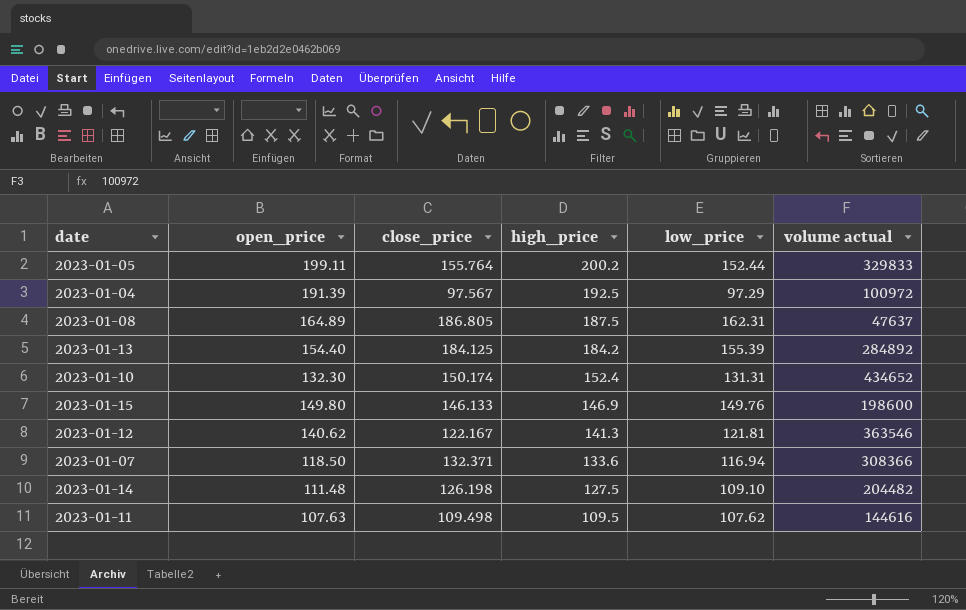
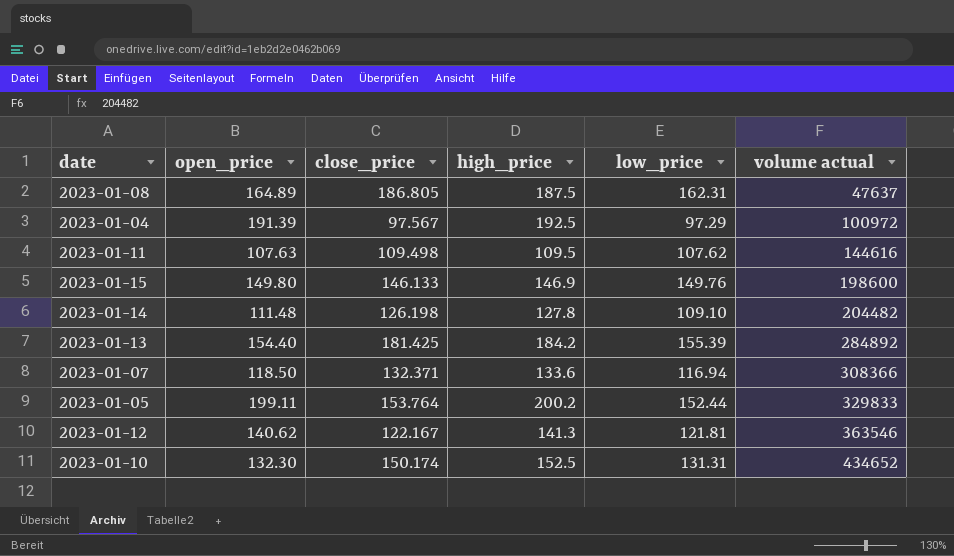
row order: high_price descending -> volume actual ascending
2023-01-14 | high_price: 127.5 -> 127.8
2023-01-13 | close_price: 184.125 -> 181.425
2023-01-05 | close_price: 155.764 -> 153.764
2023-01-10 | high_price: 152.4 -> 152.5

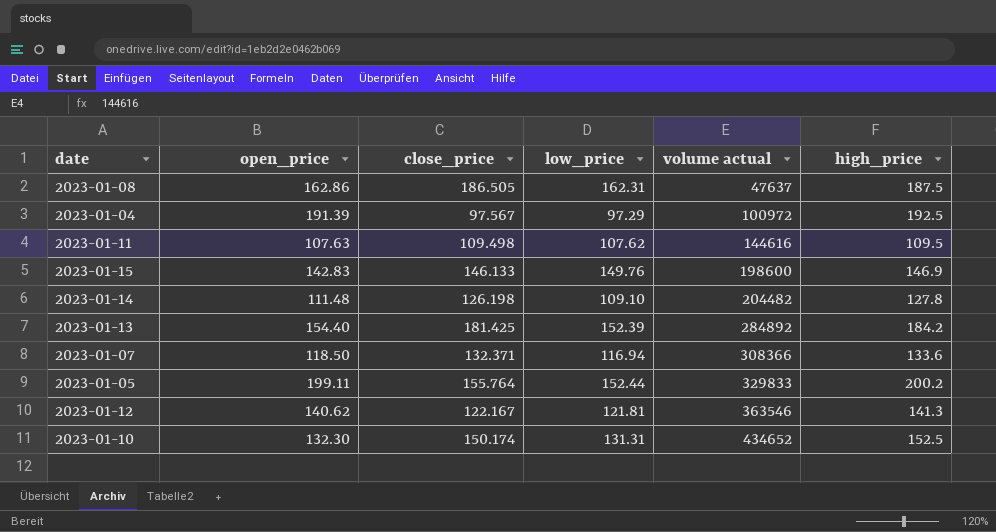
column high_price | position: 4 -> 6
2023-01-08 | open_price: 164.89 -> 162.86
2023-01-08 | close_price: 186.805 -> 186.505
2023-01-15 | open_price: 149.80 -> 142.83
2023-01-13 | low_price: 155.39 -> 152.39
2023-01-05 | close_price: 153.764 -> 155.764

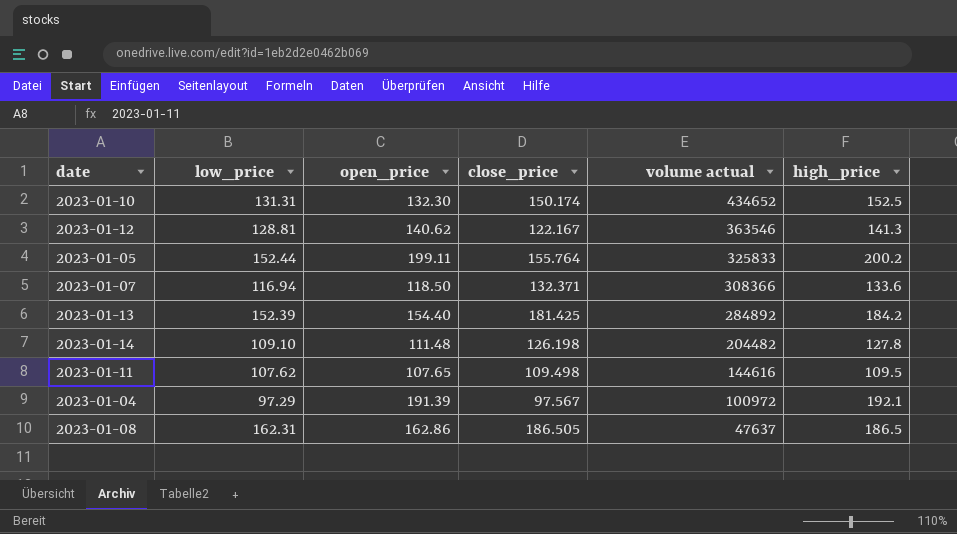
row order: volume actual ascending -> volume actual descending
column low_price | position: 4 -> 2
row 2023-01-15: 142.83 | 146.133 | 149.76 | 198600 | 146.9 -> none
2023-01-12 | low_price: 121.81 -> 128.81
2023-01-05 | volume actual: 329833 -> 325833
2023-01-11 | open_price: 107.63 -> 107.65
2023-01-04 | high_price: 192.5 -> 192.1
2023-01-08 | high_price: 187.5 -> 186.5

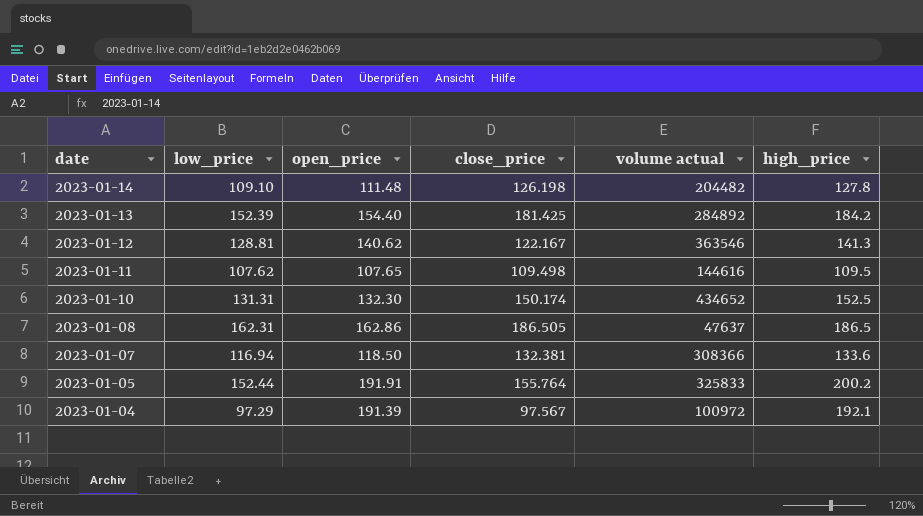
row order: volume actual descending -> date descending
2023-01-07 | close_price: 132.371 -> 132.381
2023-01-05 | open_price: 199.11 -> 191.91

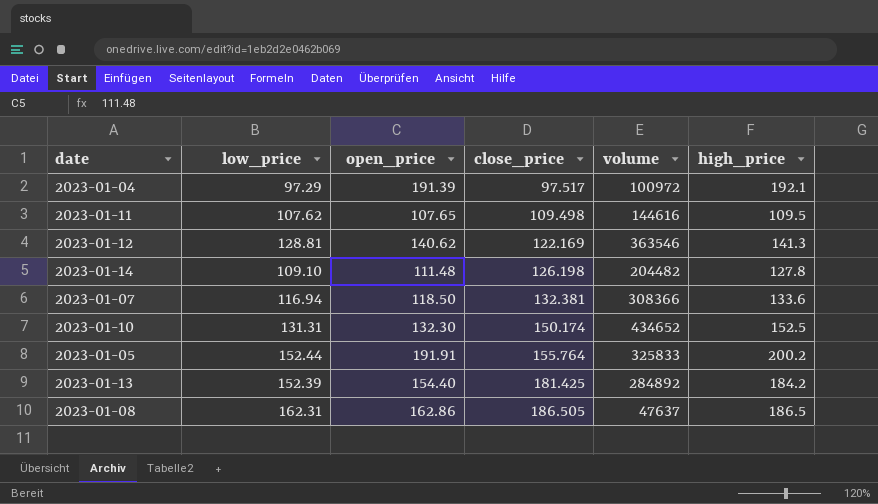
row order: date descending -> close_price ascending
column name: volume actual -> volume
2023-01-04 | close_price: 97.567 -> 97.517
2023-01-12 | close_price: 122.167 -> 122.169

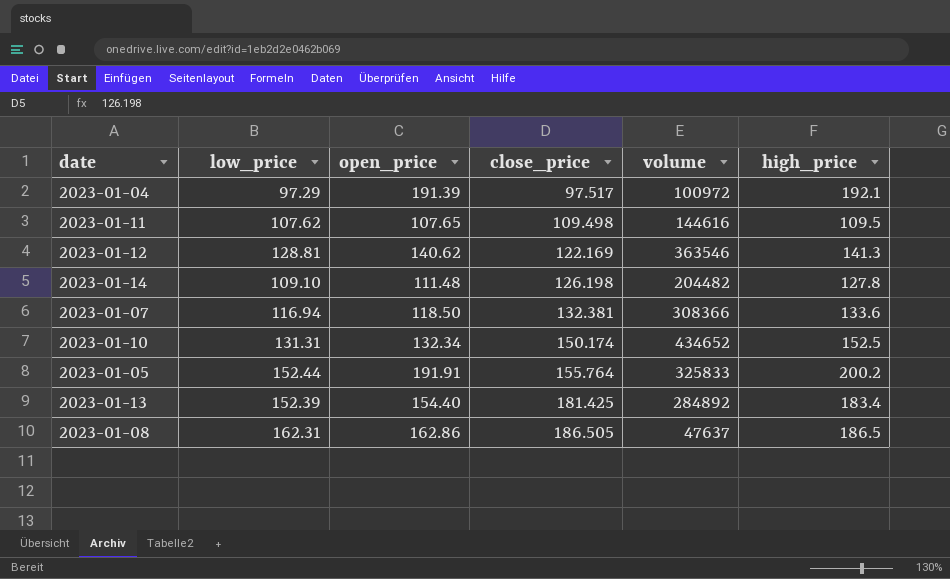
2023-01-10 | open_price: 132.30 -> 132.34
2023-01-13 | high_price: 184.2 -> 183.4

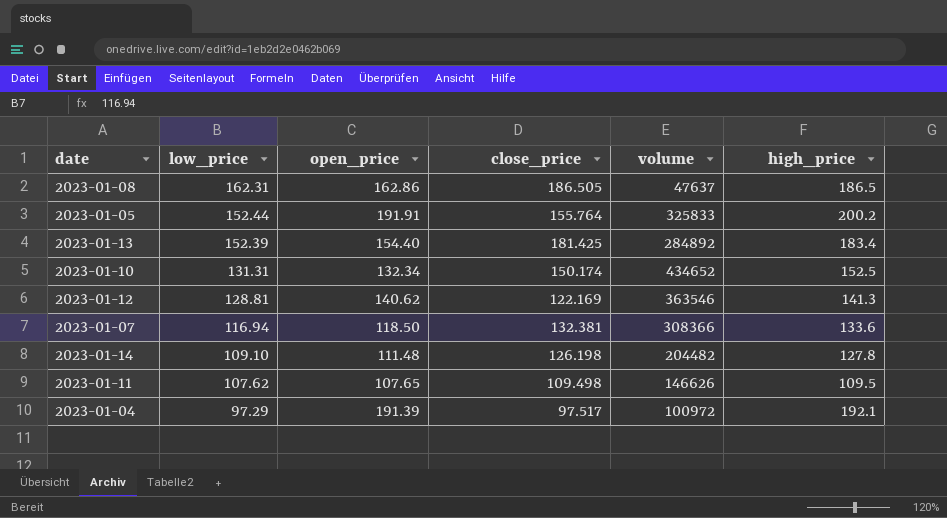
row order: close_price ascending -> low_price descending
2023-01-11 | volume: 144616 -> 146626

